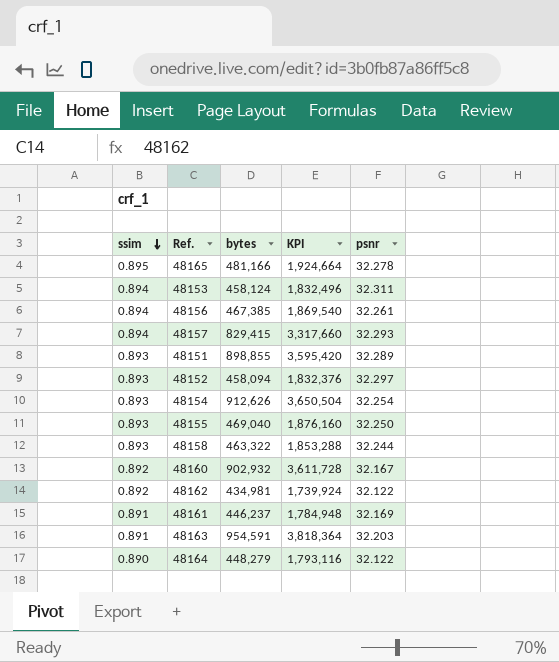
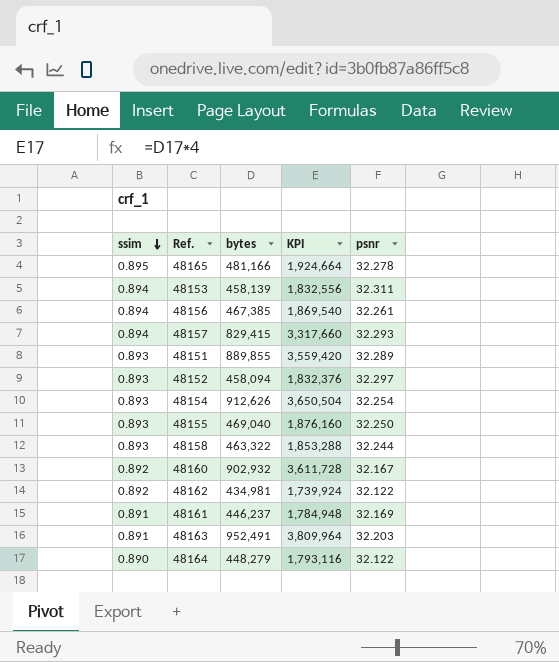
48153 | bytes: 458,124 -> 458,139
48153 | KPI: 1,832,496 -> 1,832,556
48151 | bytes: 898,855 -> 889,855
48151 | KPI: 3,595,420 -> 3,559,420
48163 | bytes: 954,591 -> 952,491
48163 | KPI: 3,818,364 -> 3,809,964

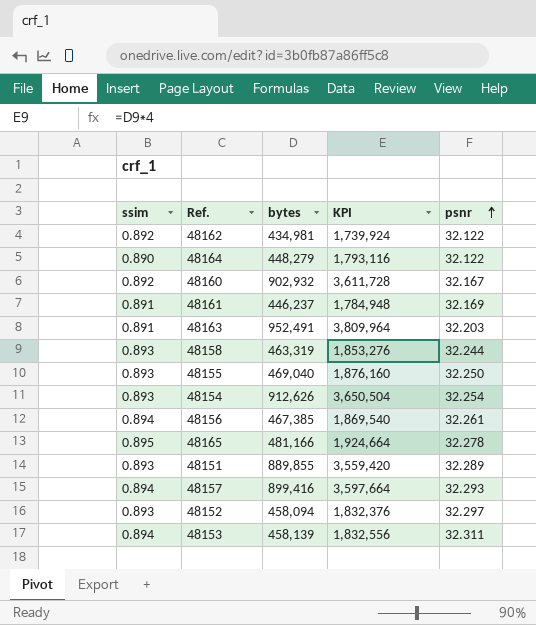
row order: ssim descending -> psnr ascending
48158 | bytes: 463,322 -> 463,319
48158 | KPI: 1,853,288 -> 1,853,276
48157 | bytes: 829,415 -> 899,416
48157 | KPI: 3,317,660 -> 3,597,664

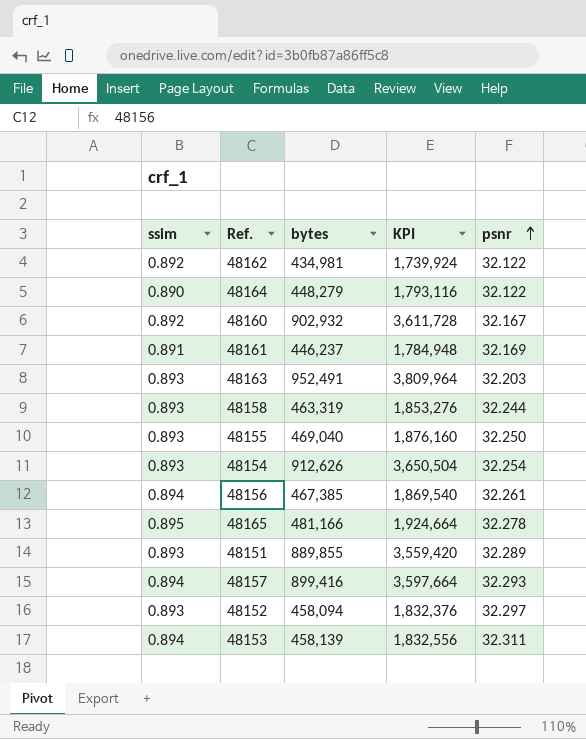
48163 | ssim: 0.891 -> 0.893

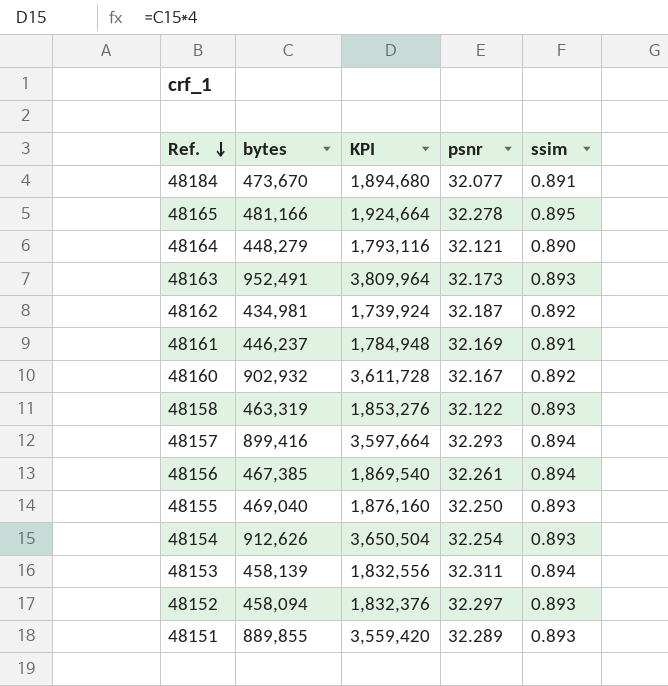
row order: psnr ascending -> Ref. descending
column ssim | position: 1 -> 5
row 48184: none -> 473,670 | 1,894,680 | 32.077 | 0.891
48164 | psnr: 32.122 -> 32.121
48163 | psnr: 32.203 -> 32.173
48162 | psnr: 32.122 -> 32.187
48158 | psnr: 32.244 -> 32.122

